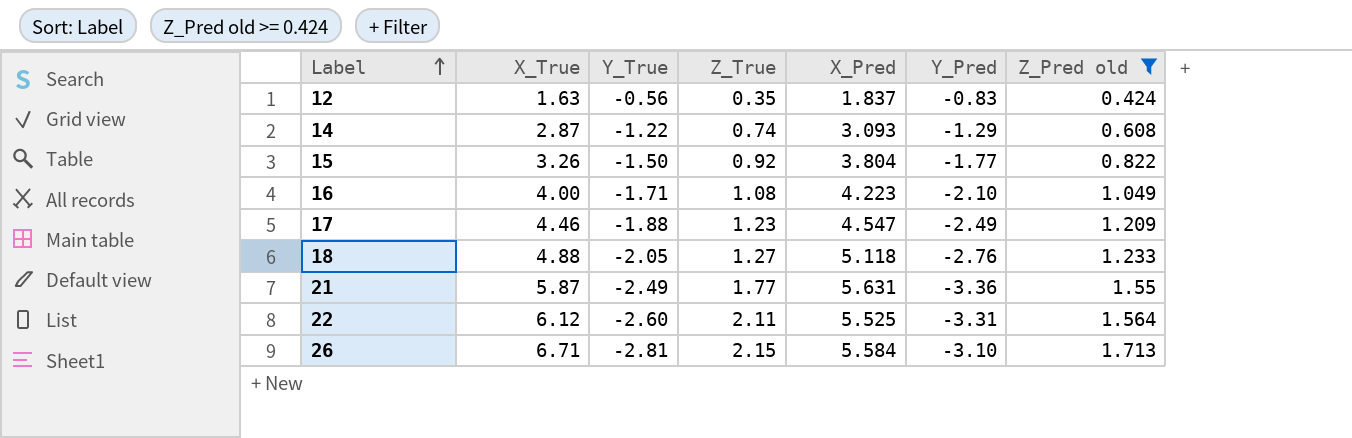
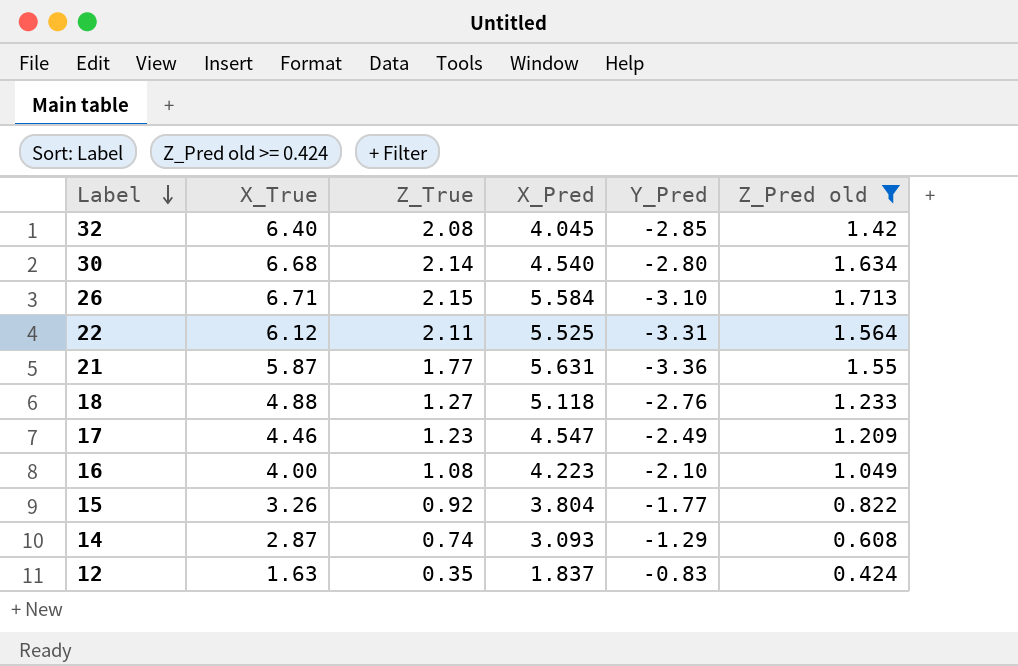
row order: Label ascending -> Label descending
column Y_True | position: 3 -> none
row 32: none -> 6.40 | 2.08 | 4.045 | -2.85 | 1.42
row 30: none -> 6.68 | 2.14 | 4.540 | -2.80 | 1.634

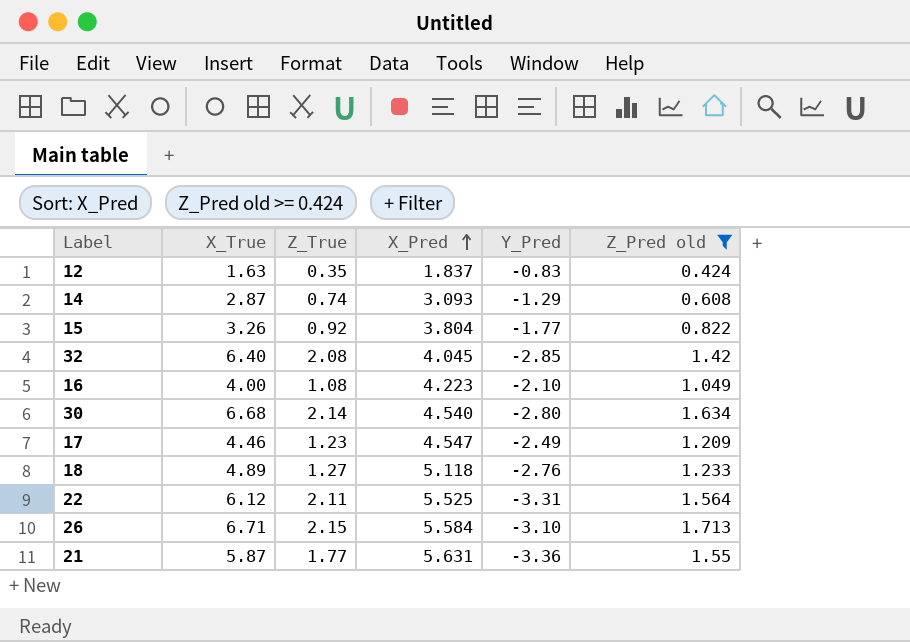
row order: Label descending -> X_Pred ascending
18 | X_True: 4.88 -> 4.89

